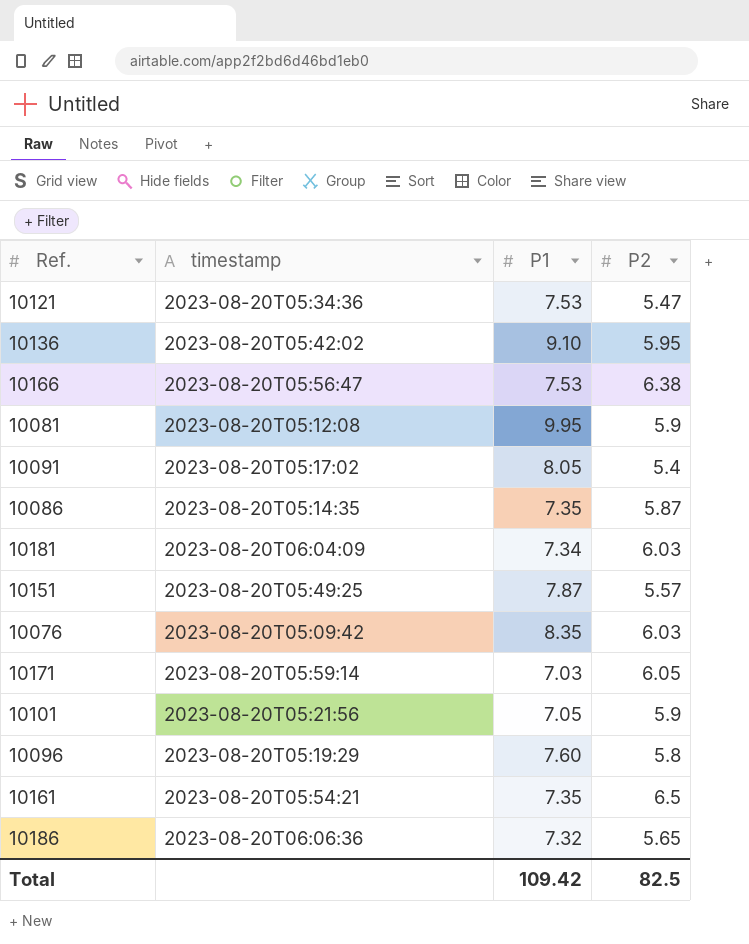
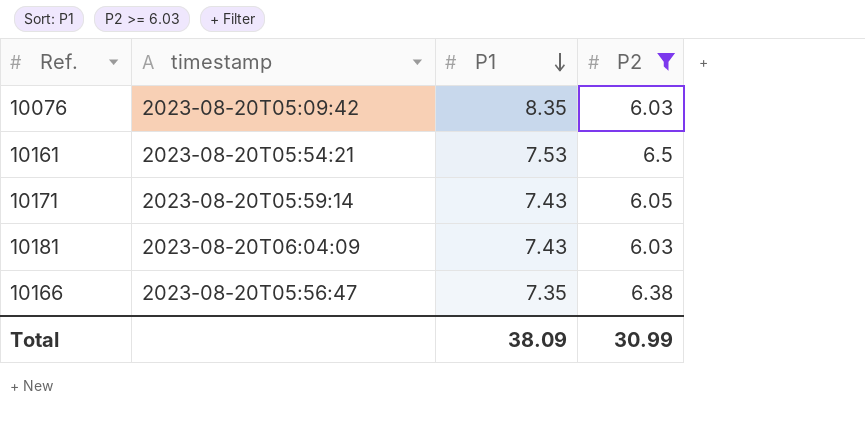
filter: none -> P2 >= 6.03
row order: none -> P1 descending
10161 | P1: 7.35 -> 7.53
10171 | P1: 7.03 -> 7.43
10181 | P1: 7.34 -> 7.43
10166 | P1: 7.53 -> 7.35
Total | P1: 109.42 -> 38.09
Total | P2: 82.5 -> 30.99

